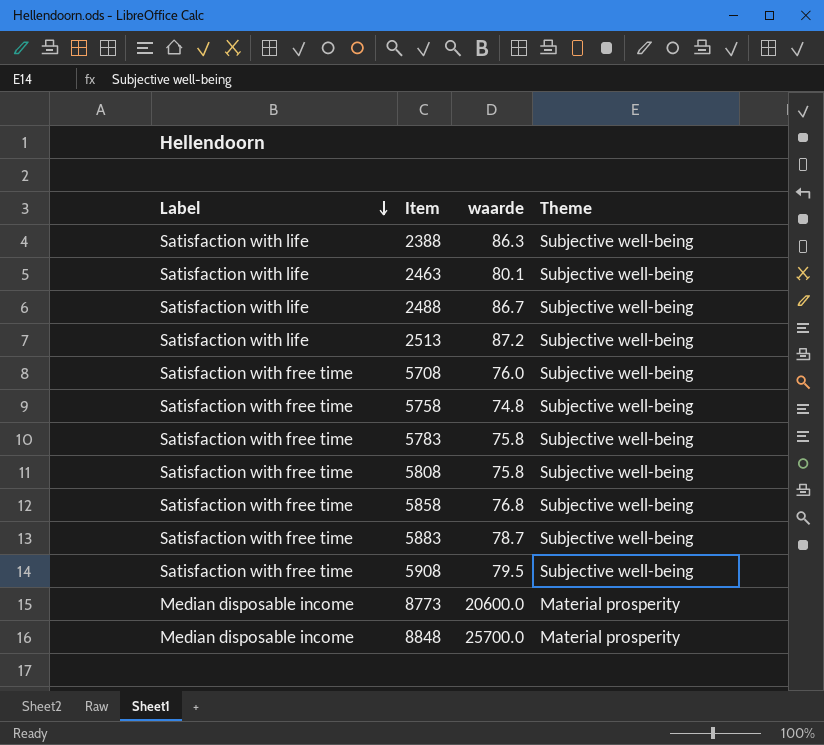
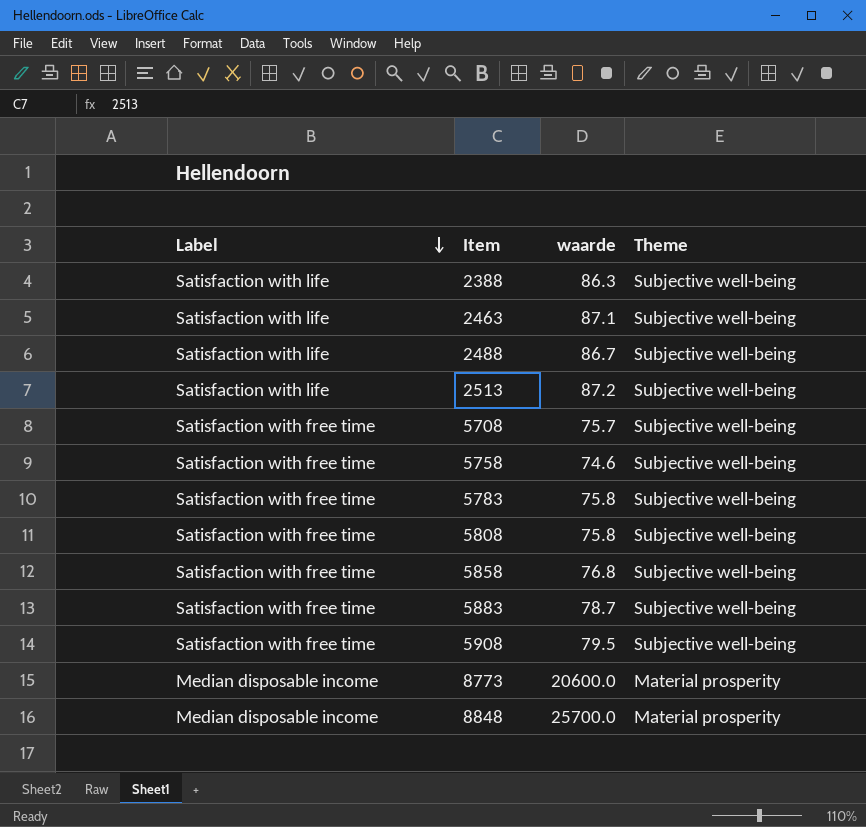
2463 | waarde: 80.1 -> 87.1
5708 | waarde: 76.0 -> 75.7
5758 | waarde: 74.8 -> 74.6

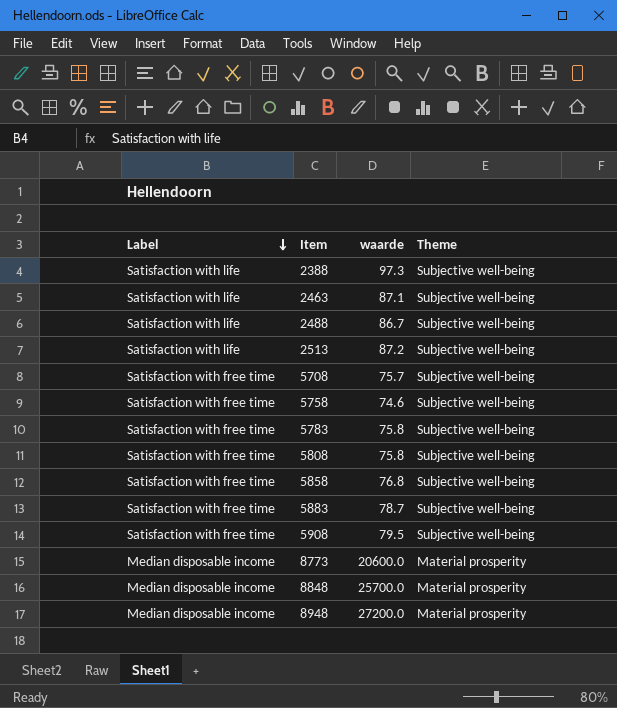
2388 | waarde: 86.3 -> 97.3
row 8948: none -> Median disposable income | 27200.0 | Material prosperity

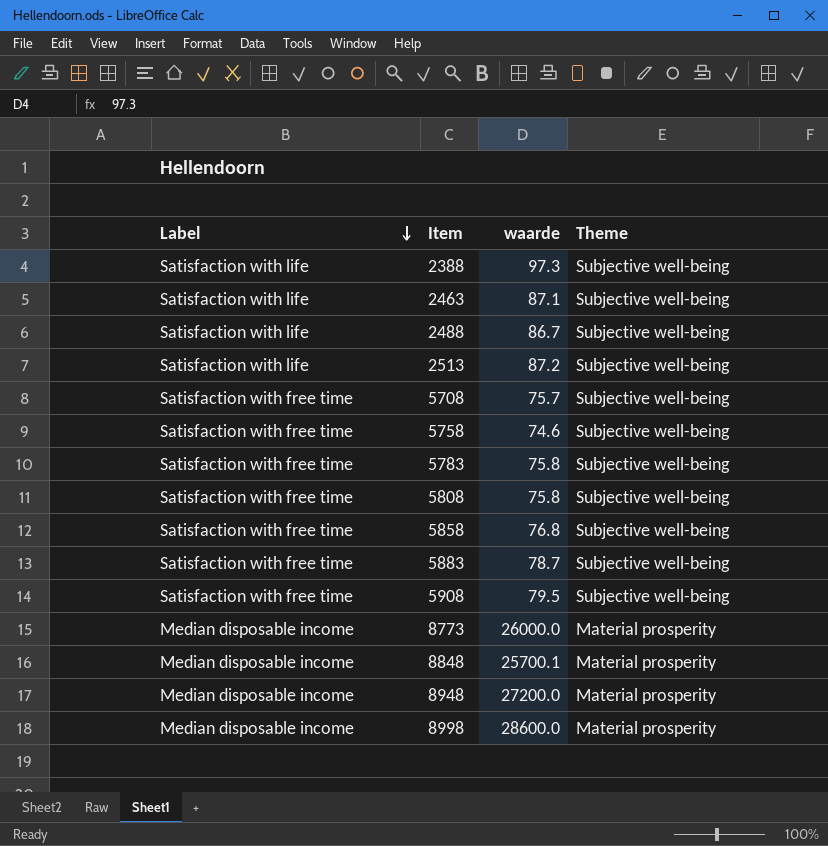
8773 | waarde: 20600.0 -> 26000.0
8848 | waarde: 25700.0 -> 25700.1
row 8998: none -> Median disposable income | 28600.0 | Material prosperity

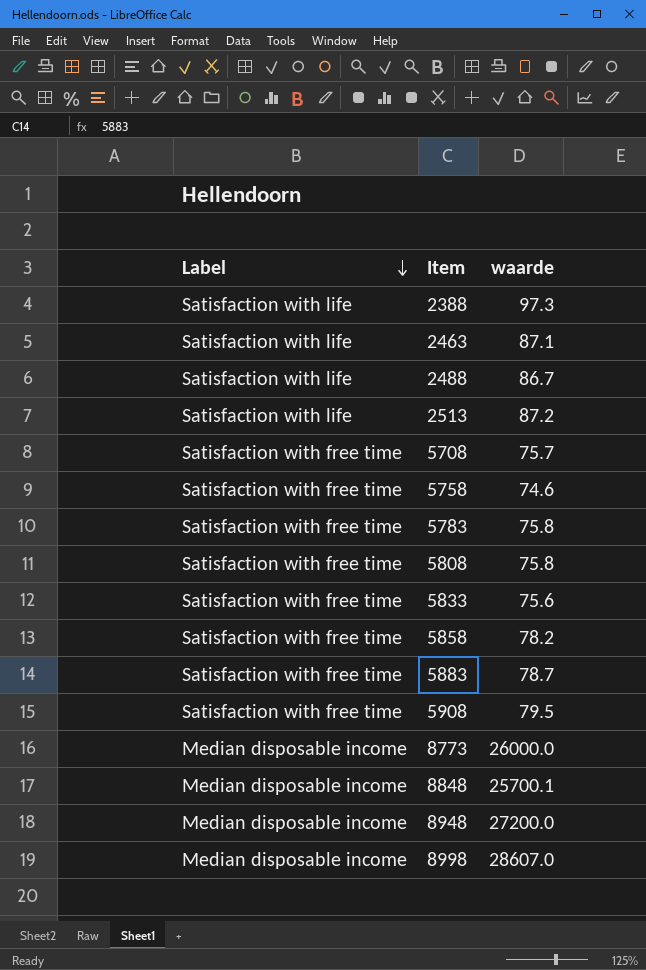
column Theme | position: 4 -> none
row 5833: none -> Satisfaction with free time | 75.6
5858 | waarde: 76.8 -> 78.2
8998 | waarde: 28600.0 -> 28607.0

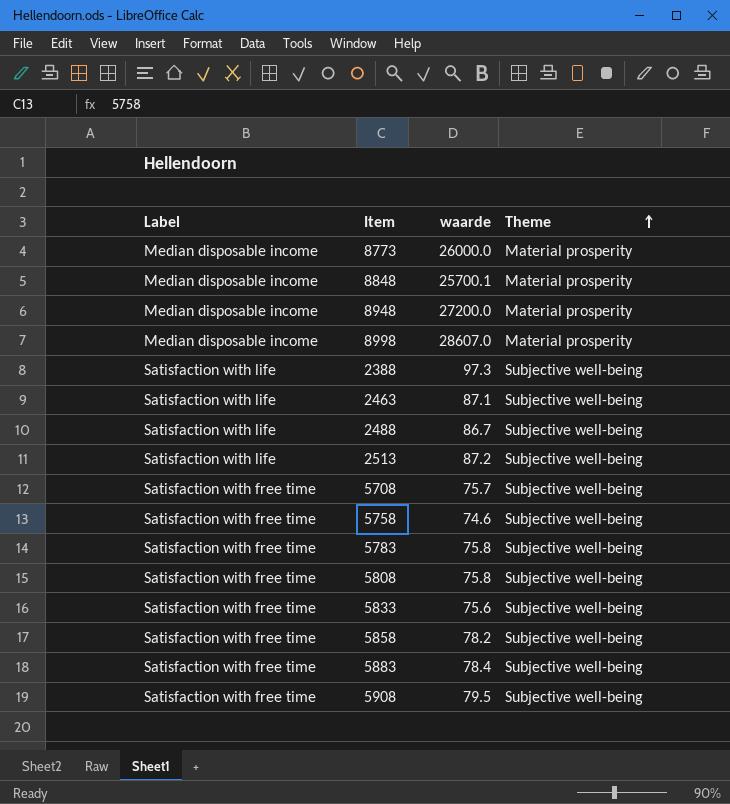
row order: Label descending -> Theme ascending
column Theme | position: none -> 4
5883 | waarde: 78.7 -> 78.4

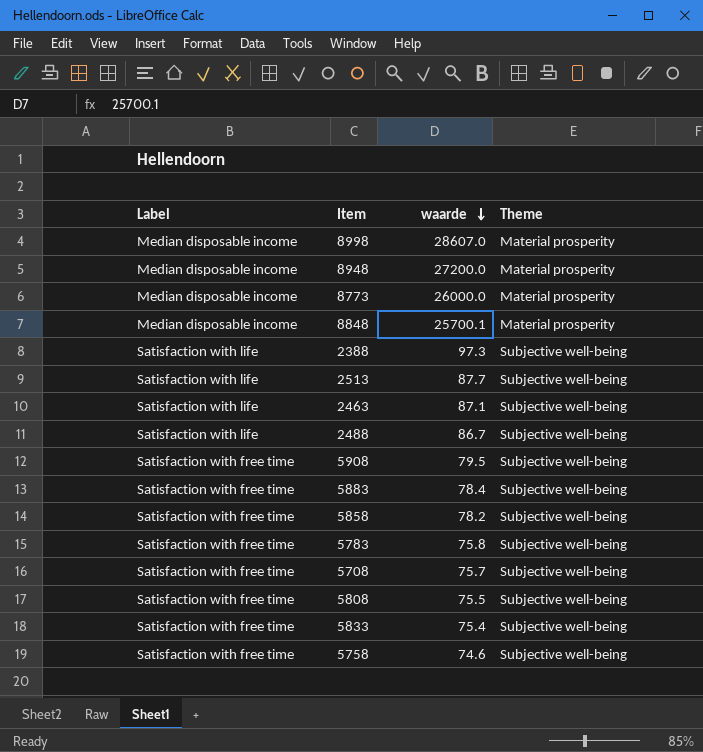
row order: Theme ascending -> waarde descending
2513 | waarde: 87.2 -> 87.7
5808 | waarde: 75.8 -> 75.5
5833 | waarde: 75.6 -> 75.4

